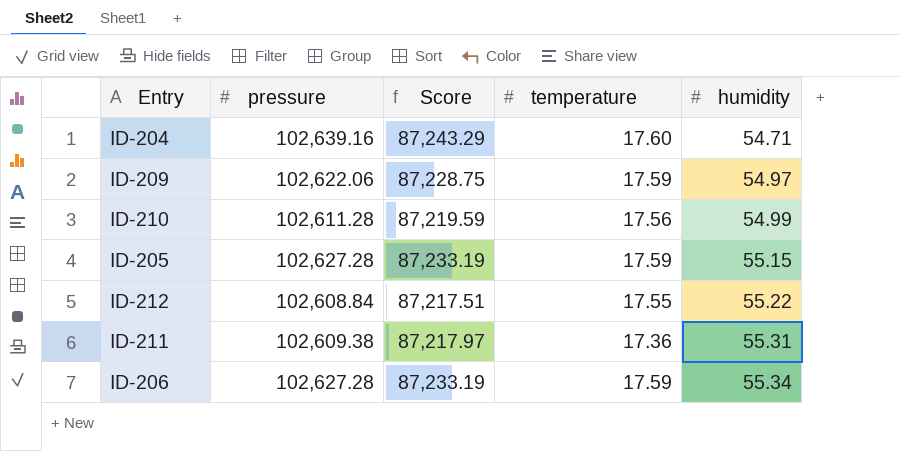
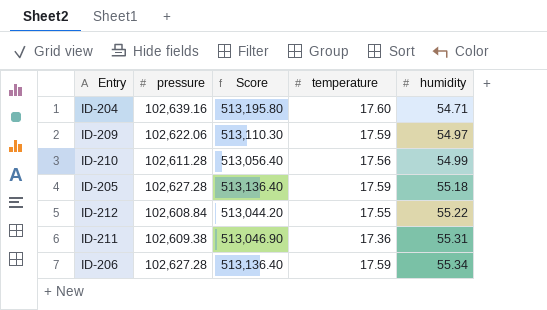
column Score | formula: [pressure] * 0.85 -> [pressure] * 5
ID-205 | humidity: 55.15 -> 55.18

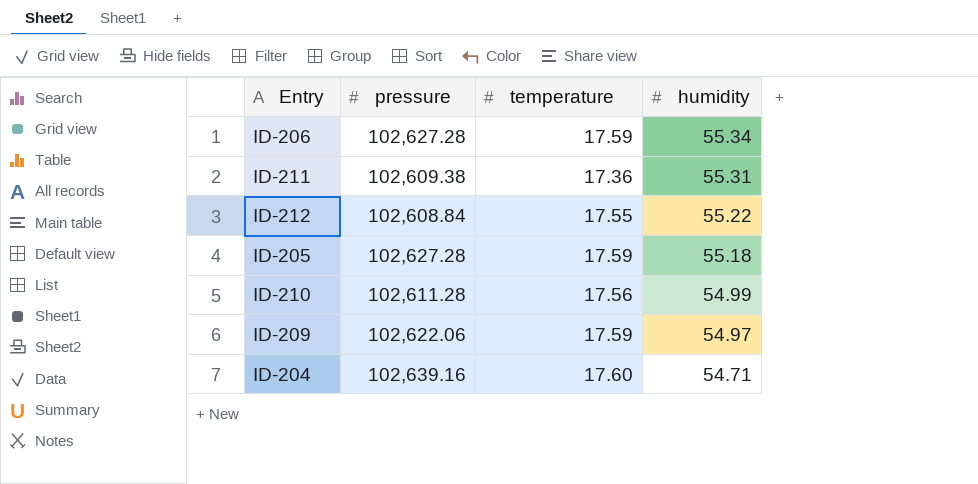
row order: humidity ascending -> humidity descending
column Score | formula: [pressure] * 5 -> none

